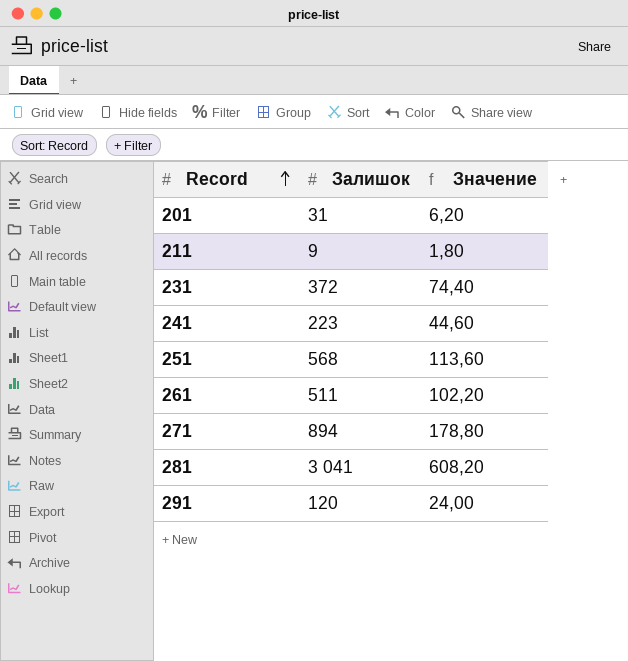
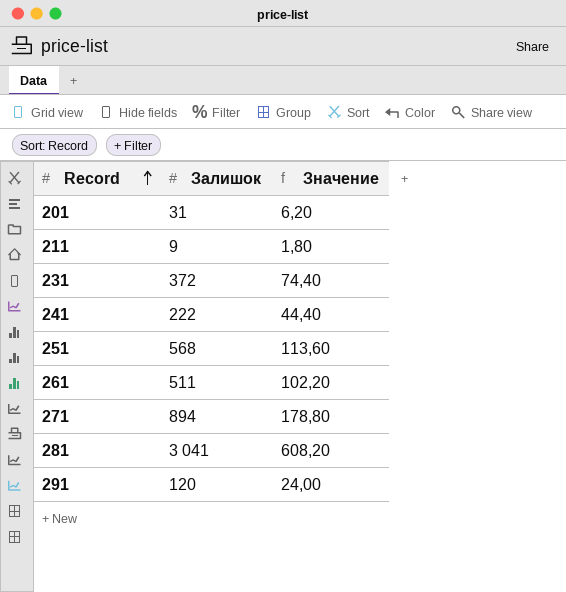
241 | Залишок: 223 -> 222
241 | Значение: 44,60 -> 44,40

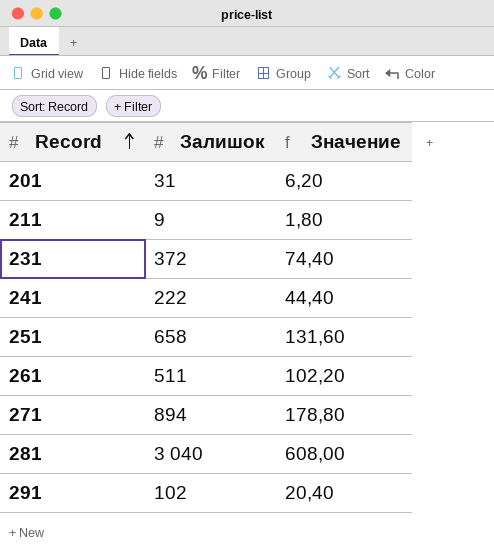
251 | Залишок: 568 -> 658
251 | Значение: 113,60 -> 131,60
281 | Залишок: 3 041 -> 3 040
281 | Значение: 608,20 -> 608,00
291 | Залишок: 120 -> 102
291 | Значение: 24,00 -> 20,40

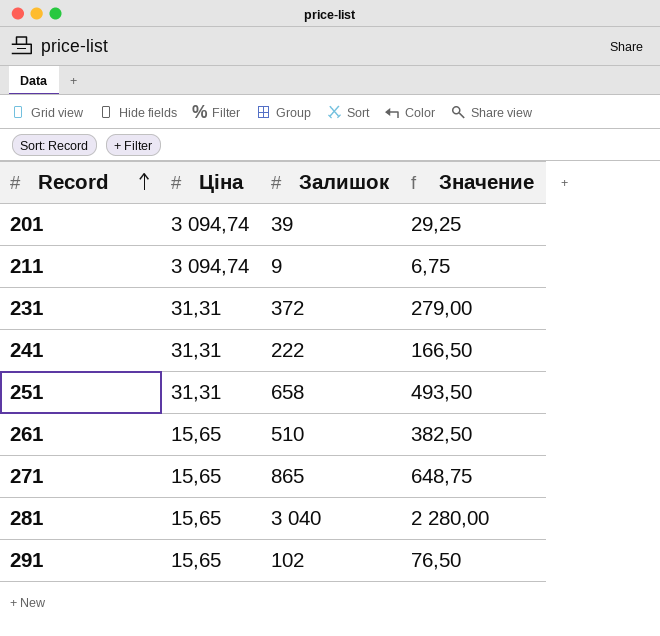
column Ціна | position: none -> 2
column Значение | formula: [Залишок] * 0,2 -> [Залишок] * 0,75
201 | Залишок: 31 -> 39
261 | Залишок: 511 -> 510
271 | Залишок: 894 -> 865

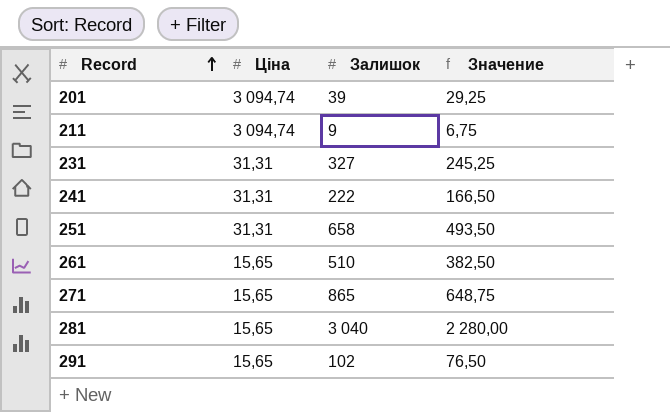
231 | Залишок: 372 -> 327
231 | Значение: 279,00 -> 245,25

